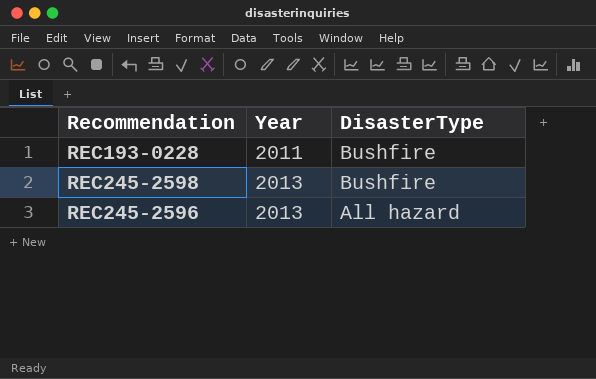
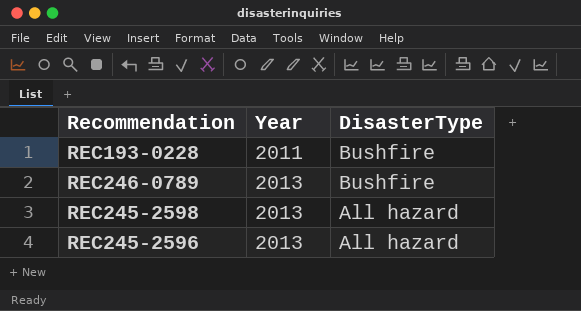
row REC246-0789: none -> 2013 | Bushfire
REC245-2598 | DisasterType: Bushfire -> All hazard

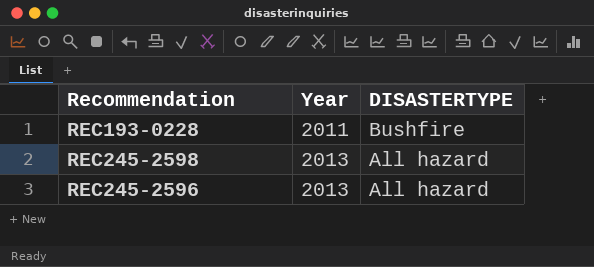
column name: DisasterType -> DISASTERTYPE
row REC246-0789: 2013 | Bushfire -> none

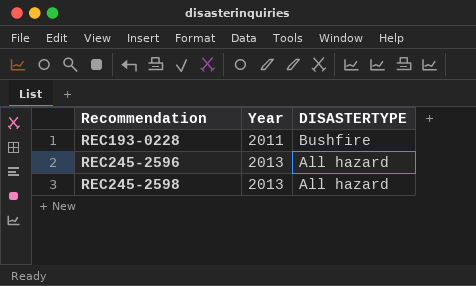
row order: Year ascending -> Recommendation ascending

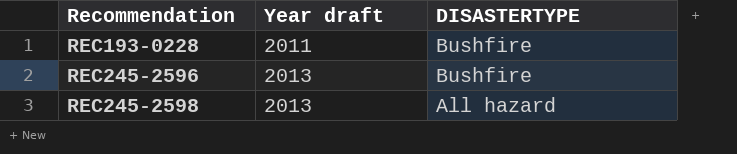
column name: Year -> Year draft
REC245-2596 | DISASTERTYPE: All hazard -> Bushfire

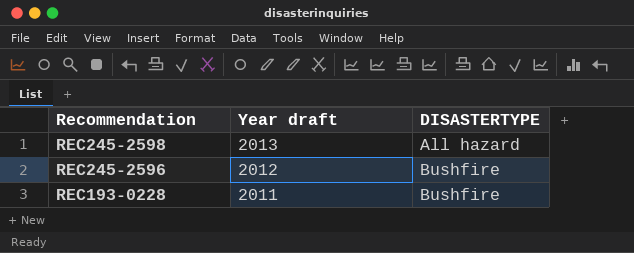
row order: Recommendation ascending -> Recommendation descending
REC245-2596 | Year draft: 2013 -> 2012

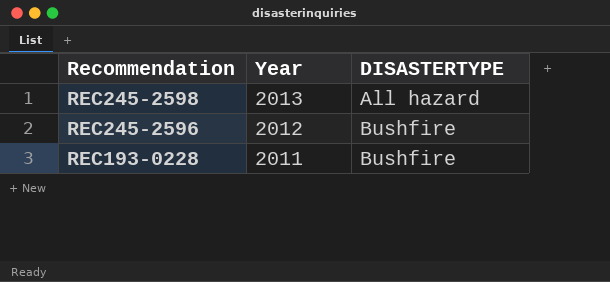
column name: Year draft -> Year

